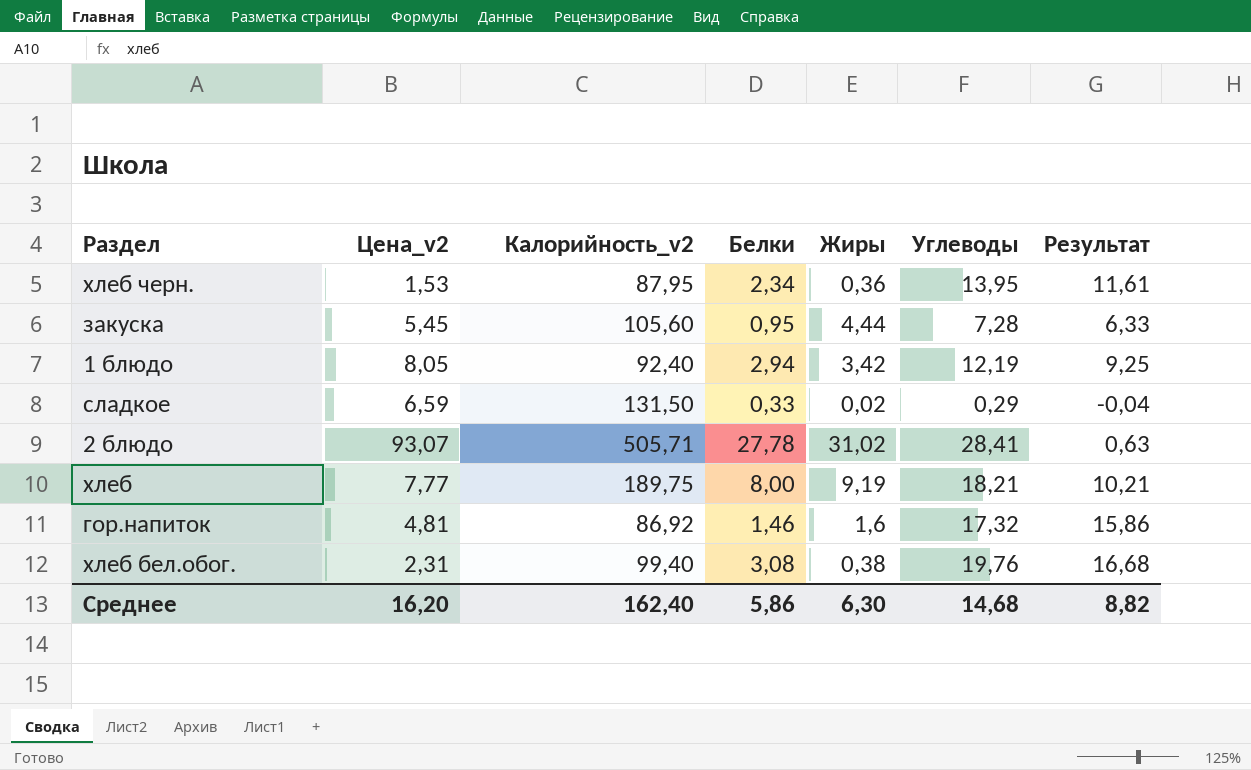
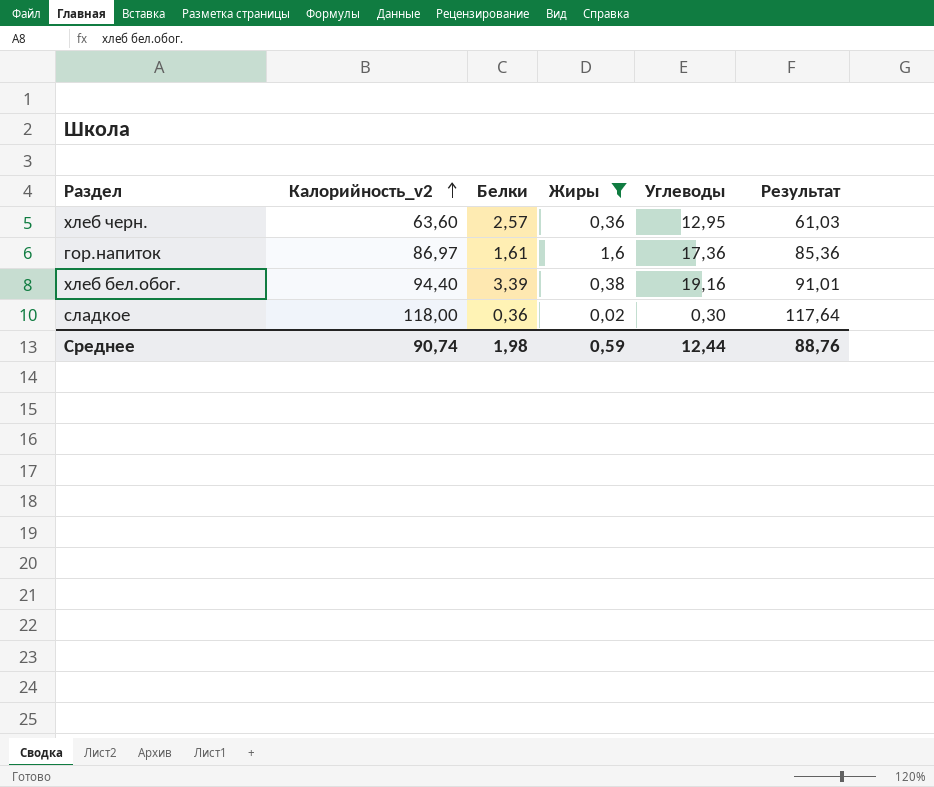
filter: none -> Жиры <= 1,6
row order: none -> Калорийность_v2 ascending
column Цена_v2 | position: 2 -> none
column Результат | formula: [Углеводы] - [Белки] -> [Калорийность_v2] - [Белки]
хлеб черн. | Калорийность_v2: 87,95 -> 63,60
хлеб черн. | Белки: 2,34 -> 2,57
хлеб черн. | Углеводы: 13,95 -> 12,95
гор.напиток | Калорийность_v2: 86,92 -> 86,97
гор.напиток | Белки: 1,46 -> 1,61
гор.напиток | Углеводы: 17,32 -> 17,36
хлеб бел.обог. | Калорийность_v2: 99,40 -> 94,40
хлеб бел.обог. | Белки: 3,08 -> 3,39
хлеб бел.обог. | Углеводы: 19,76 -> 19,16
сладкое | Калорийность_v2: 131,50 -> 118,00
сладкое | Белки: 0,33 -> 0,36
сладкое | Углеводы: 0,29 -> 0,30
Среднее | Калорийность_v2: 162,40 -> 90,74
Среднее | Белки: 5,86 -> 1,98
Среднее | Жиры: 6,30 -> 0,59
Среднее | Углеводы: 14,68 -> 12,44
Среднее | Результат: 8,82 -> 88,76

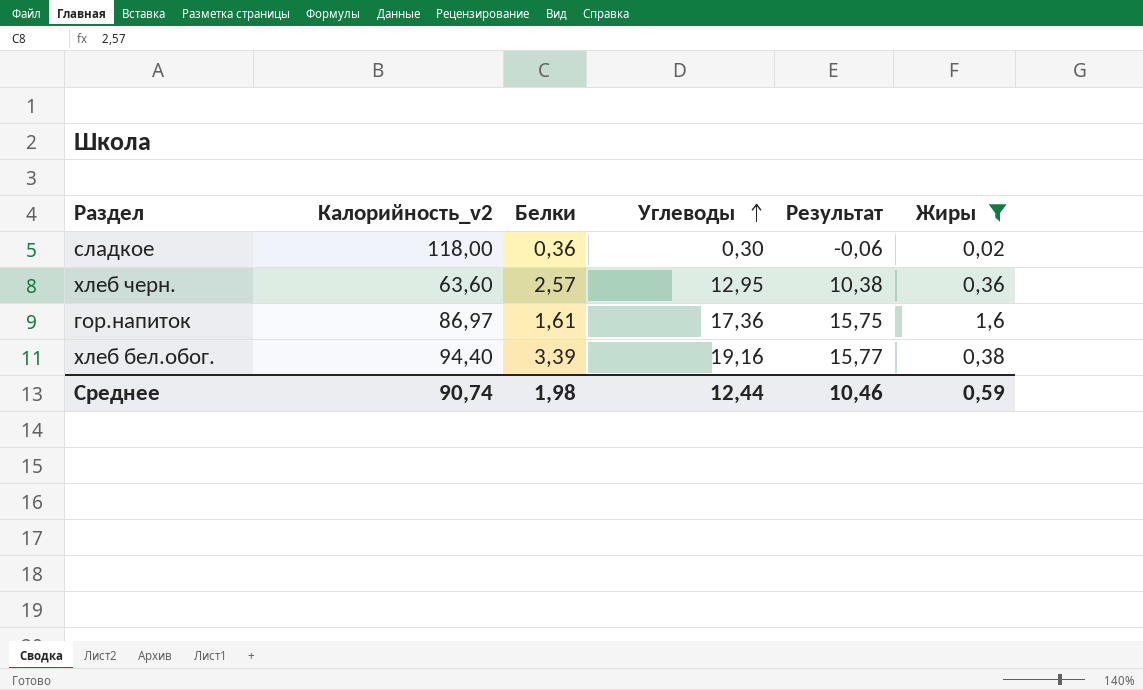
row order: Калорийность_v2 ascending -> Углеводы ascending
column Результат | formula: [Калорийность_v2] - [Белки] -> [Углеводы] - [Белки]
column Жиры | position: 4 -> 6
Среднее | Результат: 88,76 -> 10,46

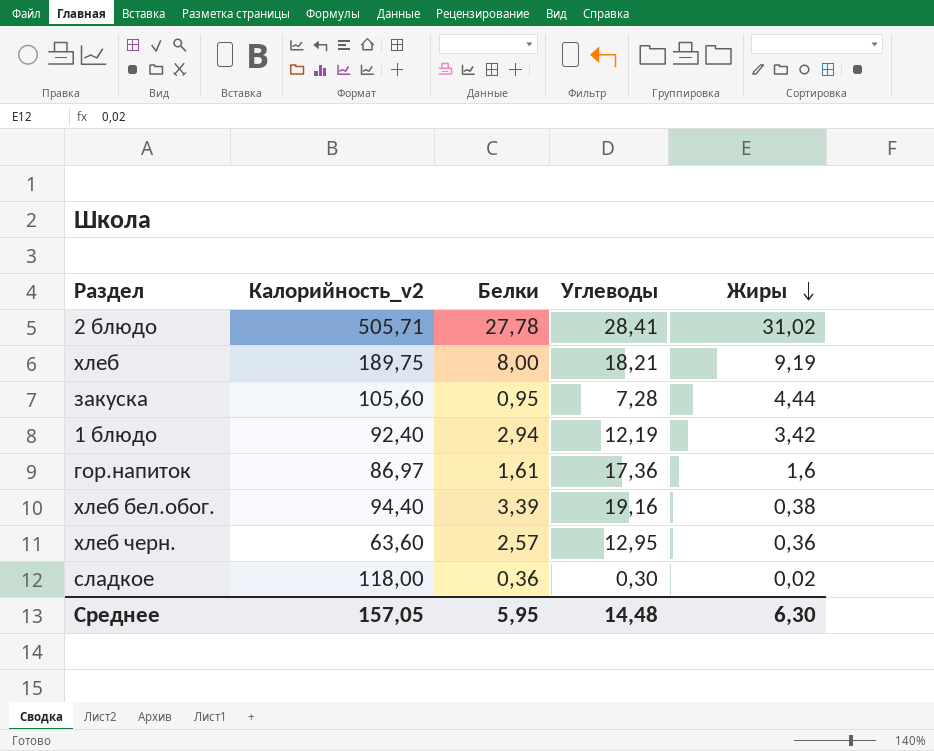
filter: Жиры <= 1,6 -> none
row order: Углеводы ascending -> Жиры descending
column Результат | formula: [Углеводы] - [Белки] -> none
Среднее | Калорийность_v2: 90,74 -> 157,05
Среднее | Белки: 1,98 -> 5,95
Среднее | Углеводы: 12,44 -> 14,48
Среднее | Жиры: 0,59 -> 6,30

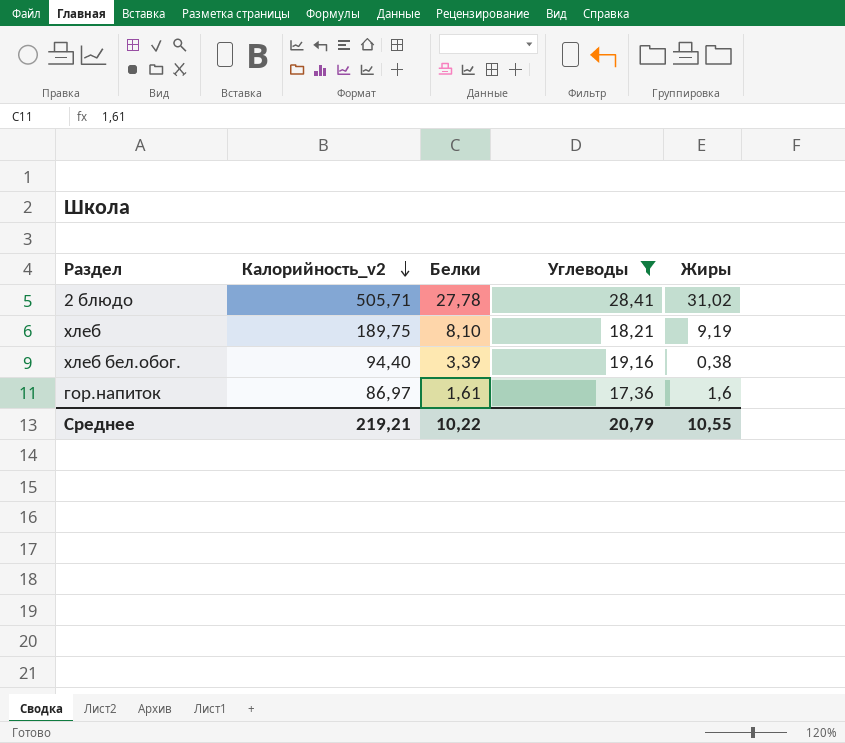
filter: none -> Углеводы >= 17,36
row order: Жиры descending -> Калорийность_v2 descending
хлеб | Белки: 8,00 -> 8,10
Среднее | Калорийность_v2: 157,05 -> 219,21
Среднее | Белки: 5,95 -> 10,22
Среднее | Углеводы: 14,48 -> 20,79
Среднее | Жиры: 6,30 -> 10,55

